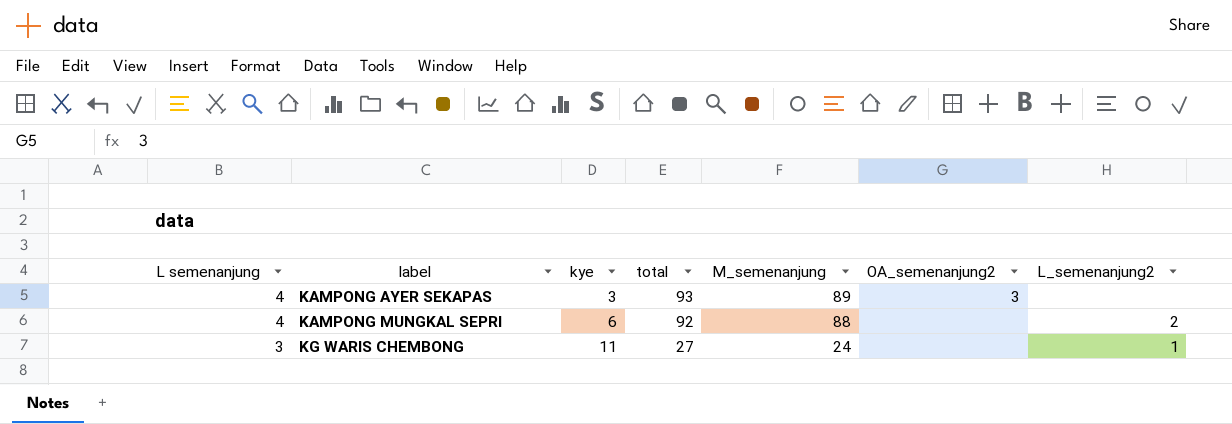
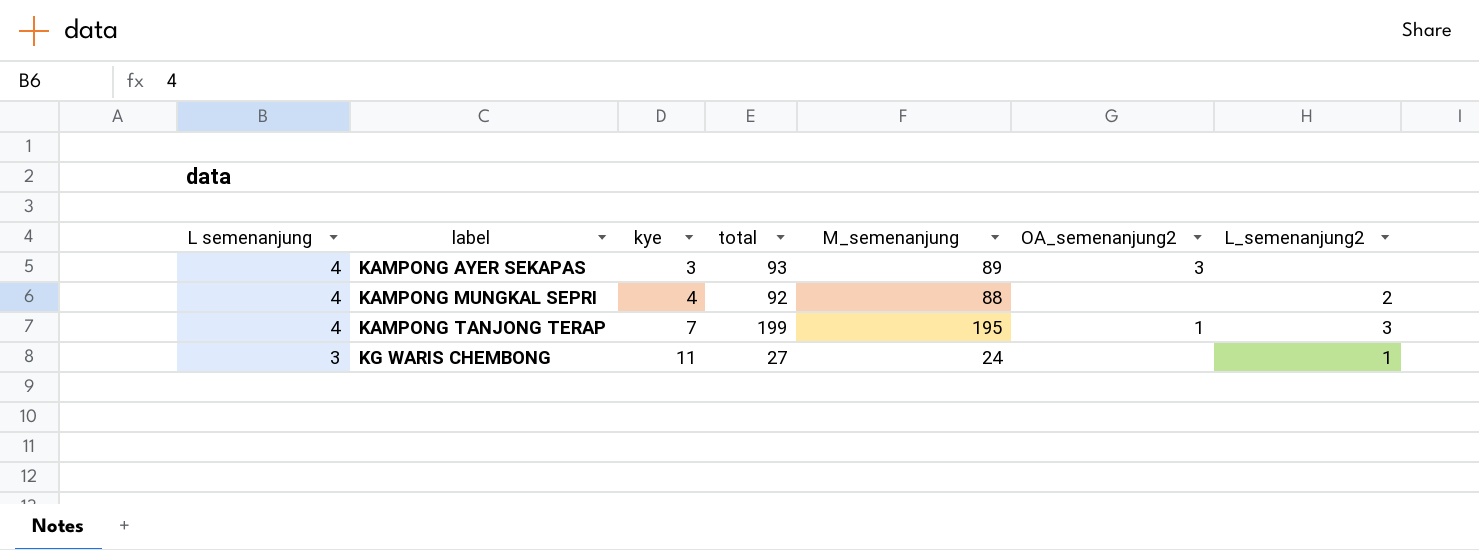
KAMPONG MUNGKAL SEPRI | kye: 6 -> 4
row KAMPONG TANJONG TERAP: none -> 4 | 7 | 199 | 195 | 1 | 3

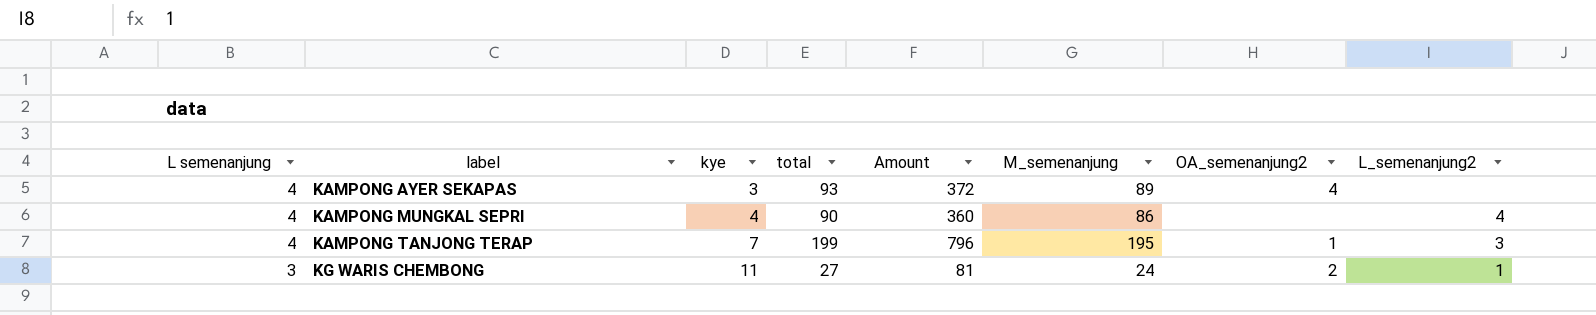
column Amount | formula: none -> [L semenanjung] * [total]
KAMPONG AYER SEKAPAS | OA_semenanjung2: 3 -> 4
KAMPONG MUNGKAL SEPRI | total: 92 -> 90
KAMPONG MUNGKAL SEPRI | M_semenanjung: 88 -> 86
KAMPONG MUNGKAL SEPRI | L_semenanjung2: 2 -> 4
KG WARIS CHEMBONG | OA_semenanjung2: none -> 2

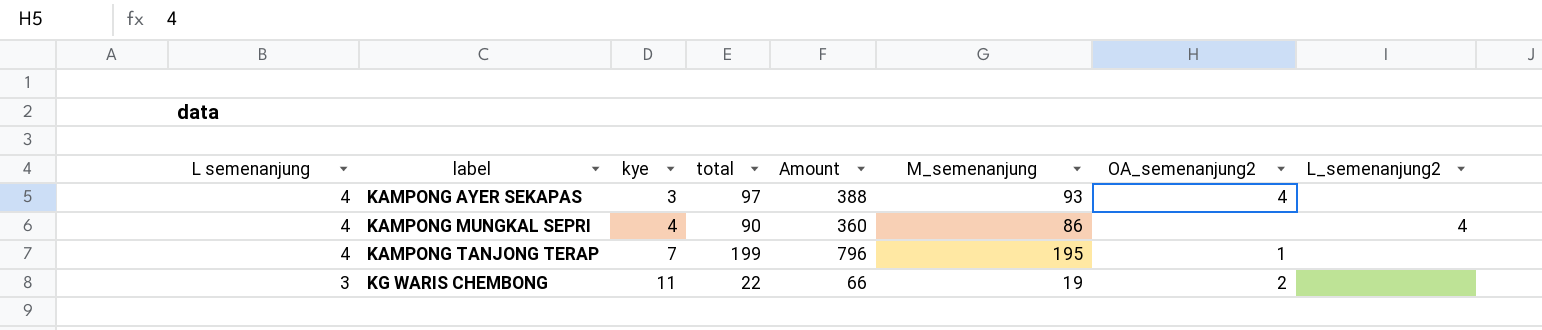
KAMPONG AYER SEKAPAS | total: 93 -> 97
KAMPONG AYER SEKAPAS | Amount: 372 -> 388
KAMPONG AYER SEKAPAS | M_semenanjung: 89 -> 93
KAMPONG TANJONG TERAP | L_semenanjung2: 3 -> none
KG WARIS CHEMBONG | total: 27 -> 22
KG WARIS CHEMBONG | Amount: 81 -> 66
KG WARIS CHEMBONG | M_semenanjung: 24 -> 19
KG WARIS CHEMBONG | L_semenanjung2: 1 -> none

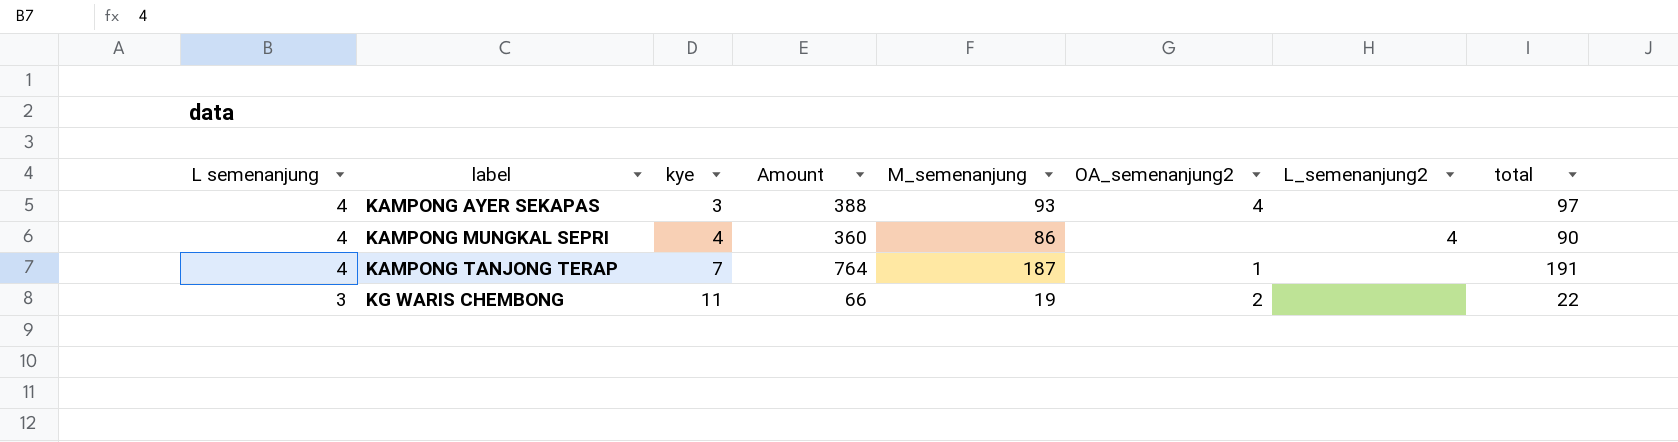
column total | position: 4 -> 8
KAMPONG TANJONG TERAP | Amount: 796 -> 764
KAMPONG TANJONG TERAP | M_semenanjung: 195 -> 187
KAMPONG TANJONG TERAP | total: 199 -> 191

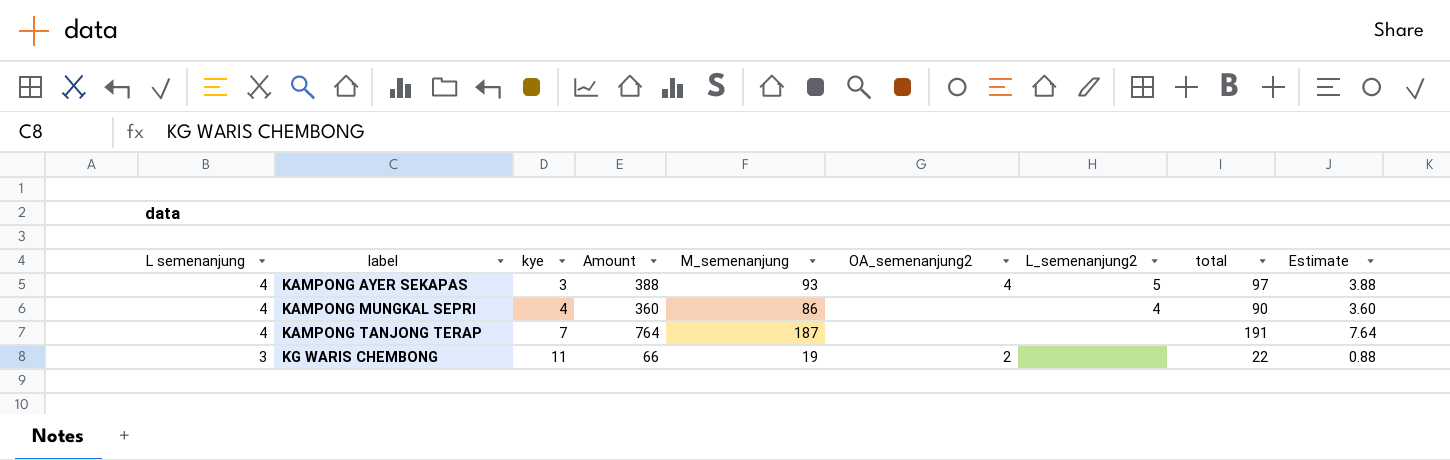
column Estimate | formula: none -> [total] * 0.04
KAMPONG AYER SEKAPAS | L_semenanjung2: none -> 5
KAMPONG TANJONG TERAP | OA_semenanjung2: 1 -> none

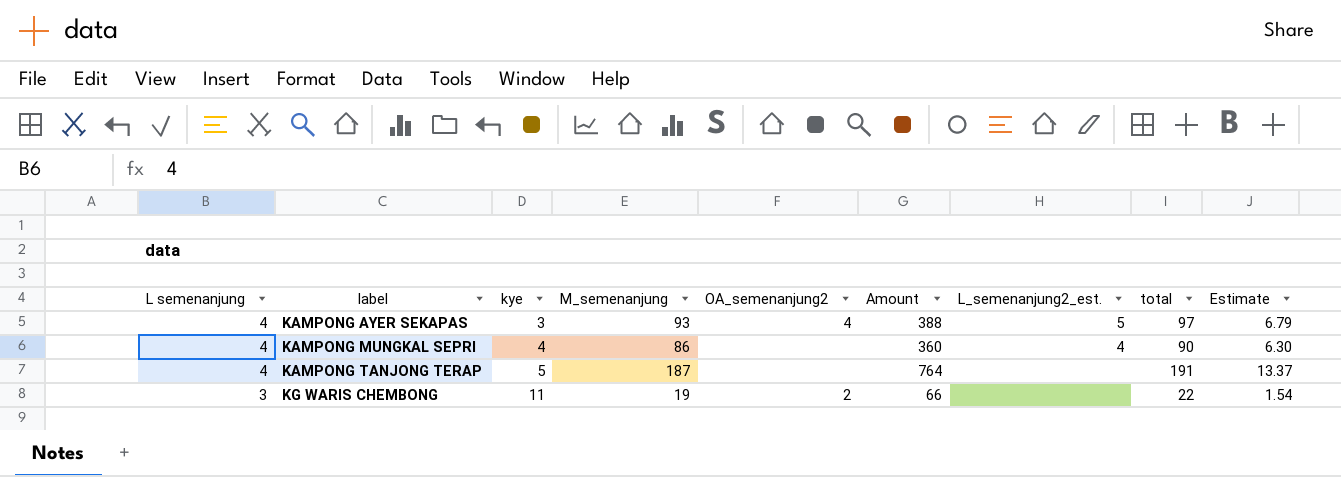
column Amount | position: 4 -> 6
column name: L_semenanjung2 -> L_semenanjung2_est.
column Estimate | formula: [total] * 0.04 -> [total] * 0.07
KAMPONG TANJONG TERAP | kye: 7 -> 5

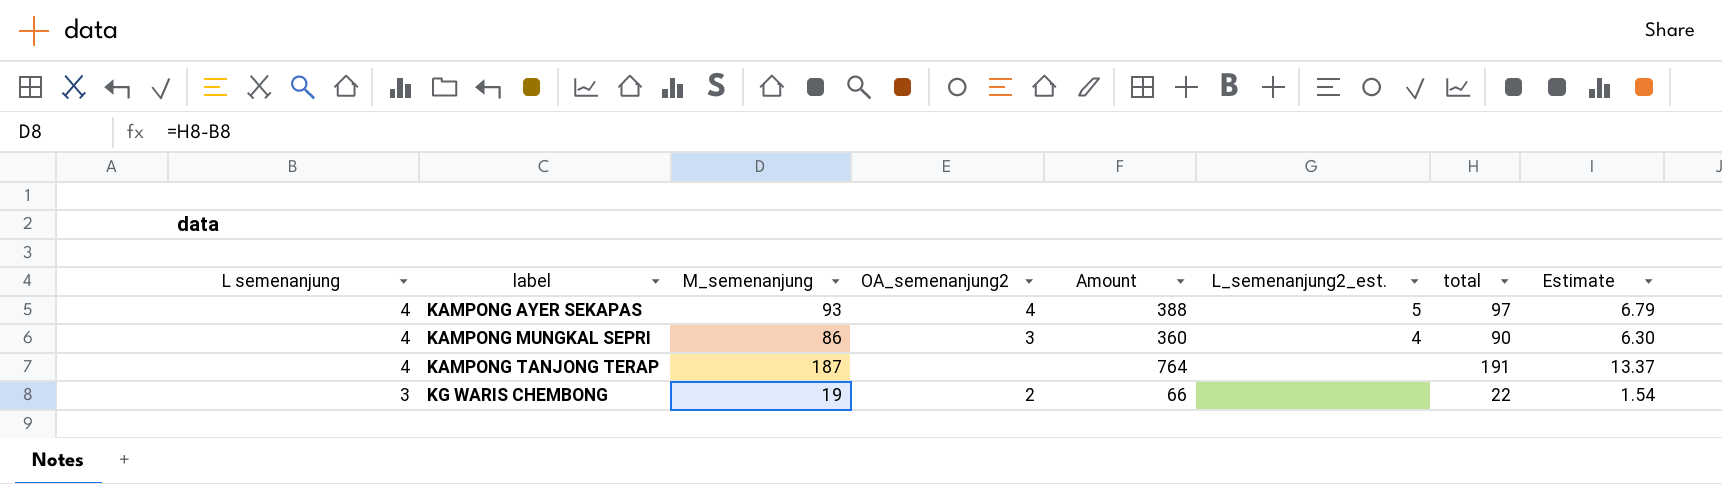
column kye | position: 3 -> none
KAMPONG MUNGKAL SEPRI | OA_semenanjung2: none -> 3

